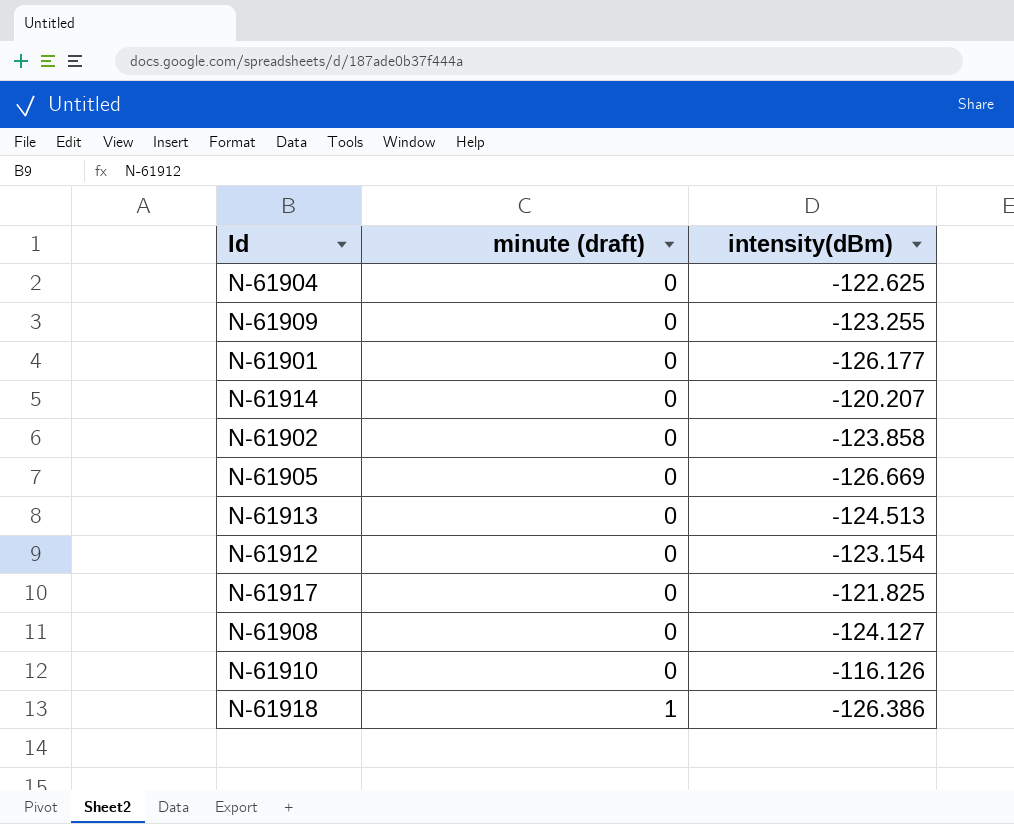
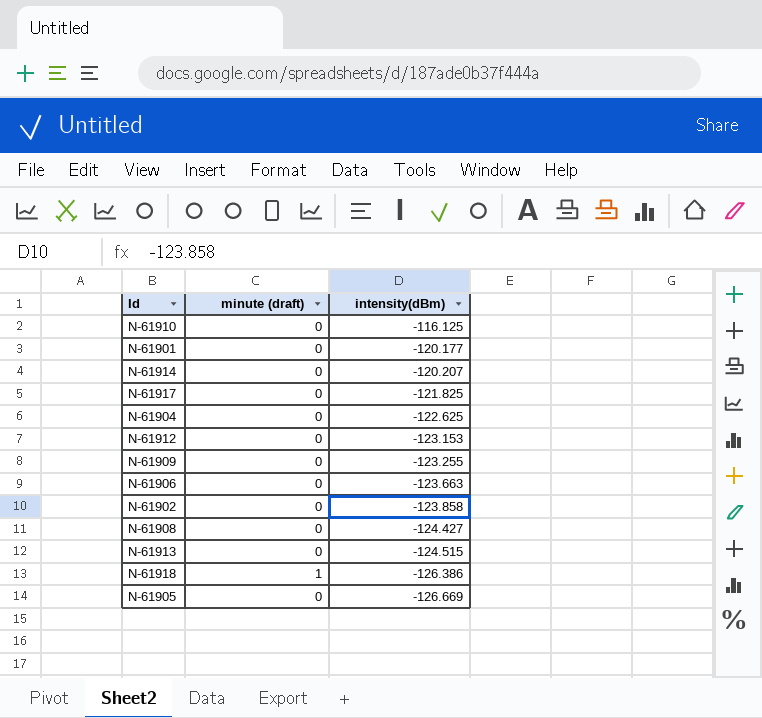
row order: minute (draft) ascending -> intensity(dBm) descending
N-61910 | intensity(dBm): -116.126 -> -116.125
N-61901 | intensity(dBm): -126.177 -> -120.177
N-61912 | intensity(dBm): -123.154 -> -123.153
row N-61906: none -> 0 | -123.663
N-61908 | intensity(dBm): -124.127 -> -124.427
N-61913 | intensity(dBm): -124.513 -> -124.515

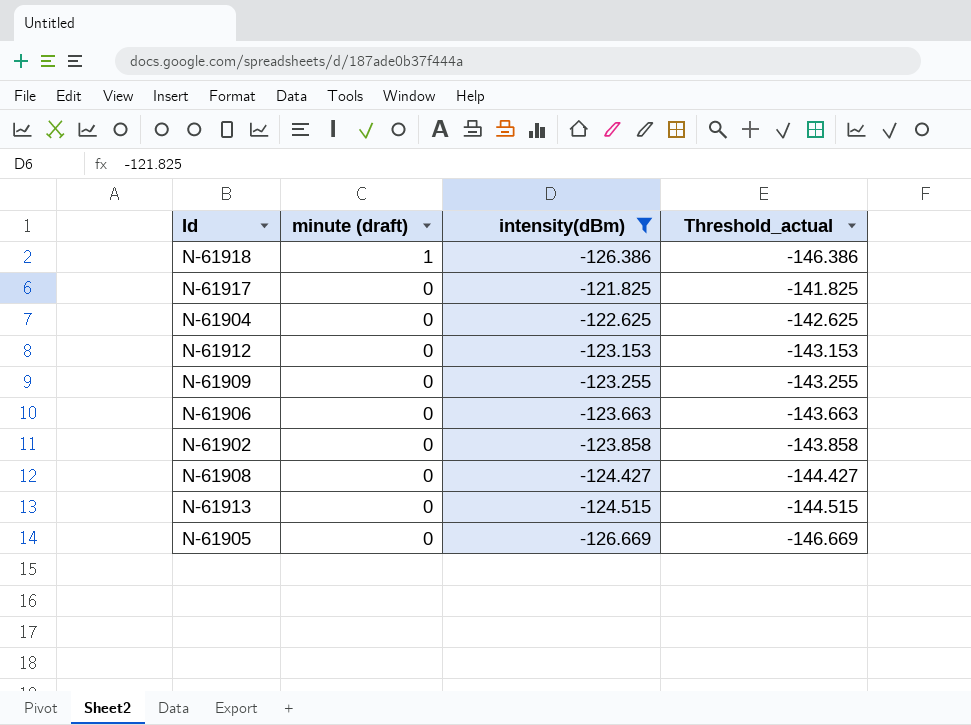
filter: none -> intensity(dBm) <= -121.825
row order: intensity(dBm) descending -> minute (draft) descending
column Threshold_actual | formula: none -> [intensity(dBm)] - 20

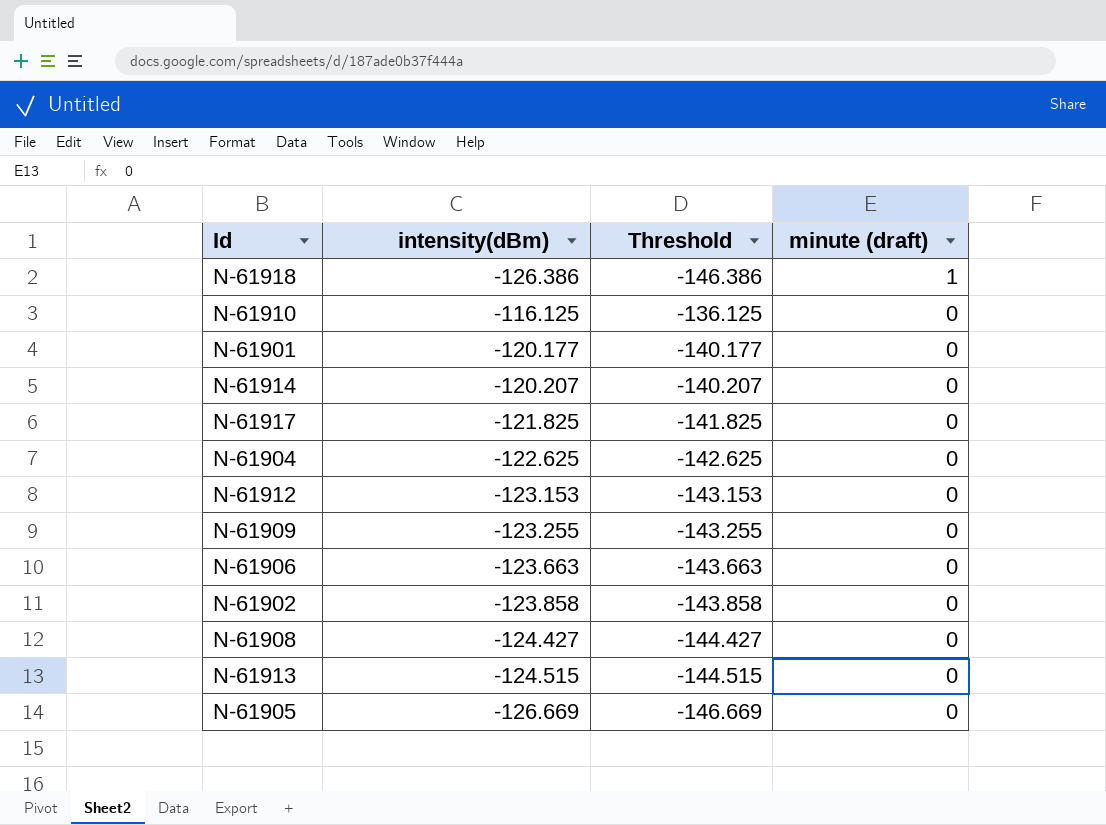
filter: intensity(dBm) <= -121.825 -> none
column name: Threshold_actual -> Threshold
column minute (draft) | position: 2 -> 4

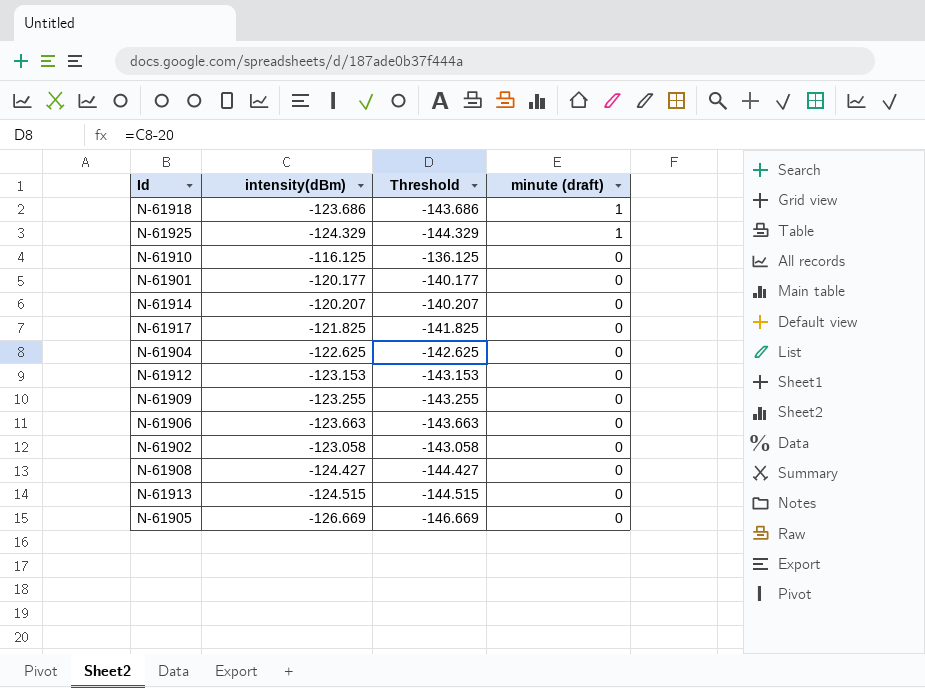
N-61918 | intensity(dBm): -126.386 -> -123.686
N-61918 | Threshold: -146.386 -> -143.686
row N-61925: none -> -124.329 | -144.329 | 1
N-61902 | intensity(dBm): -123.858 -> -123.058
N-61902 | Threshold: -143.858 -> -143.058

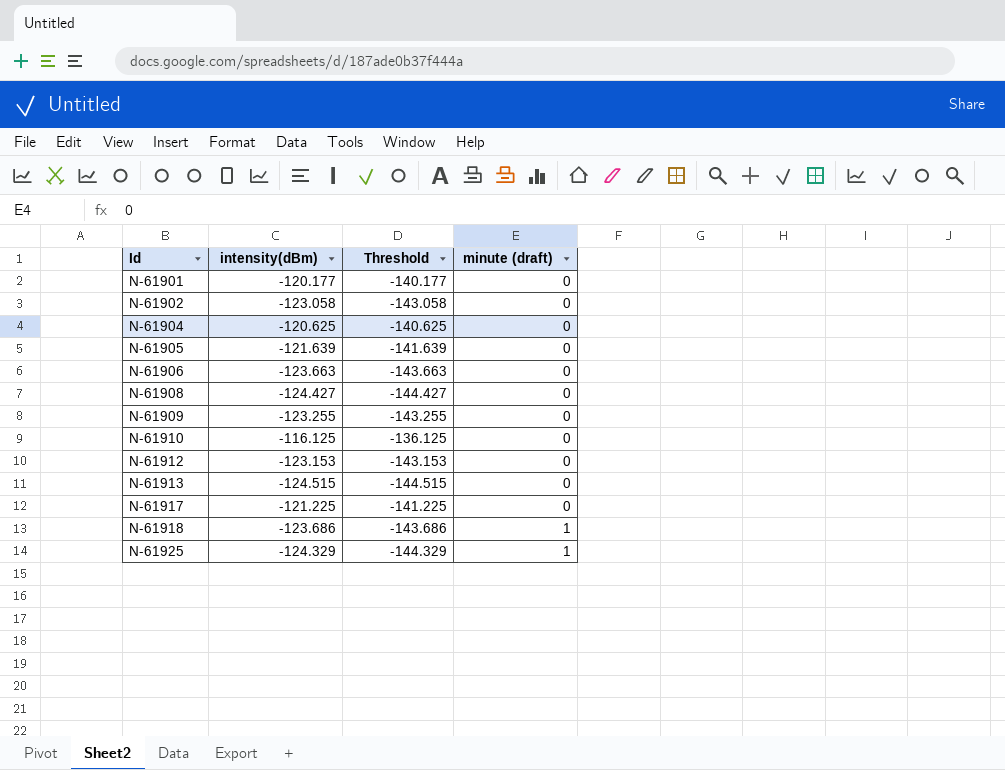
row order: minute (draft) descending -> Id ascending
row N-61914: -120.207 | -140.207 | 0 -> none
N-61904 | intensity(dBm): -122.625 -> -120.625
N-61904 | Threshold: -142.625 -> -140.625
N-61905 | intensity(dBm): -126.669 -> -121.639
N-61905 | Threshold: -146.669 -> -141.639
N-61917 | intensity(dBm): -121.825 -> -121.225
N-61917 | Threshold: -141.825 -> -141.225

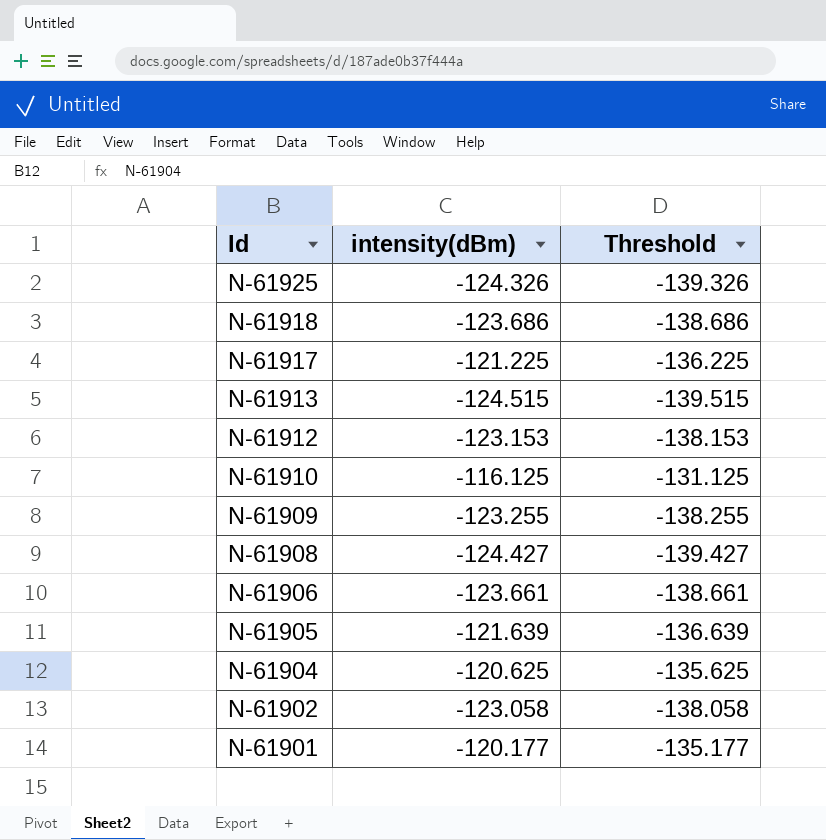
row order: Id ascending -> Id descending
column minute (draft) | position: 4 -> none
column Threshold | formula: [intensity(dBm)] - 20 -> [intensity(dBm)] - 15
N-61925 | intensity(dBm): -124.329 -> -124.326
N-61906 | intensity(dBm): -123.663 -> -123.661

